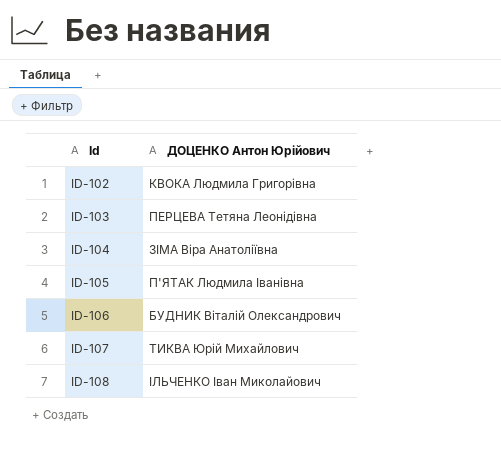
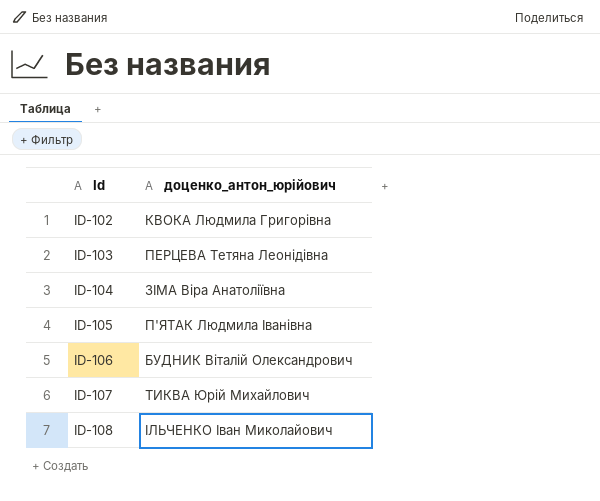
column name: ДОЦЕНКО Антон Юрійович -> доценко_антон_юрійович

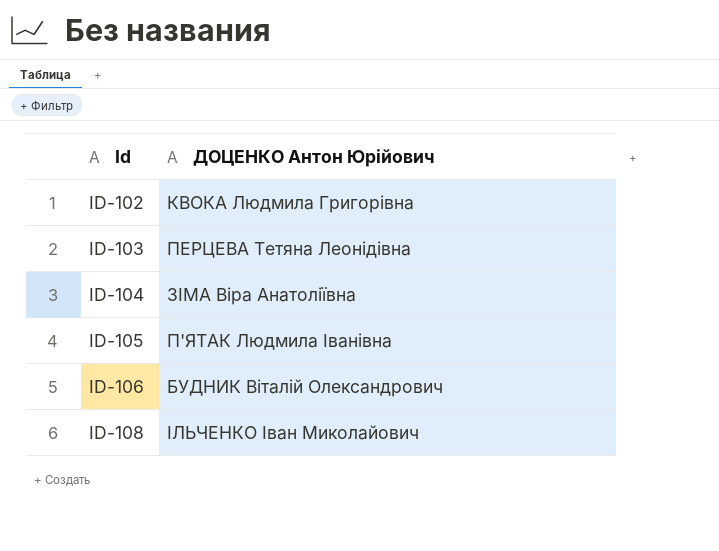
column name: доценко_антон_юрійович -> ДОЦЕНКО Антон Юрійович
row ID-107: ТИКВА Юрій Михайлович -> none

